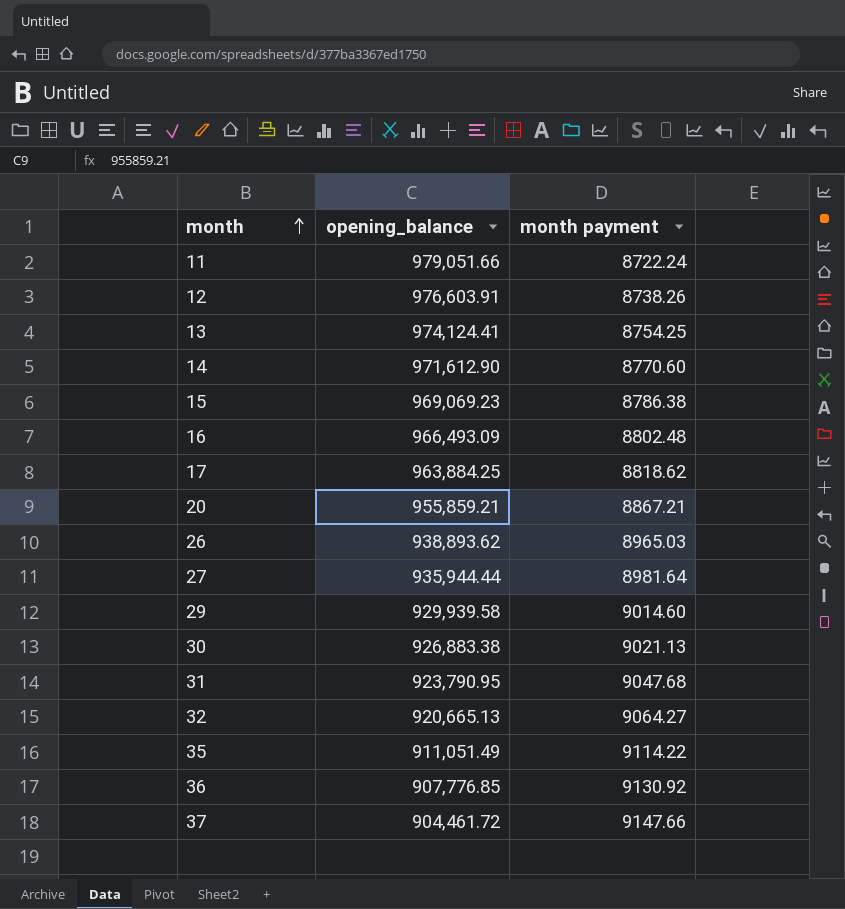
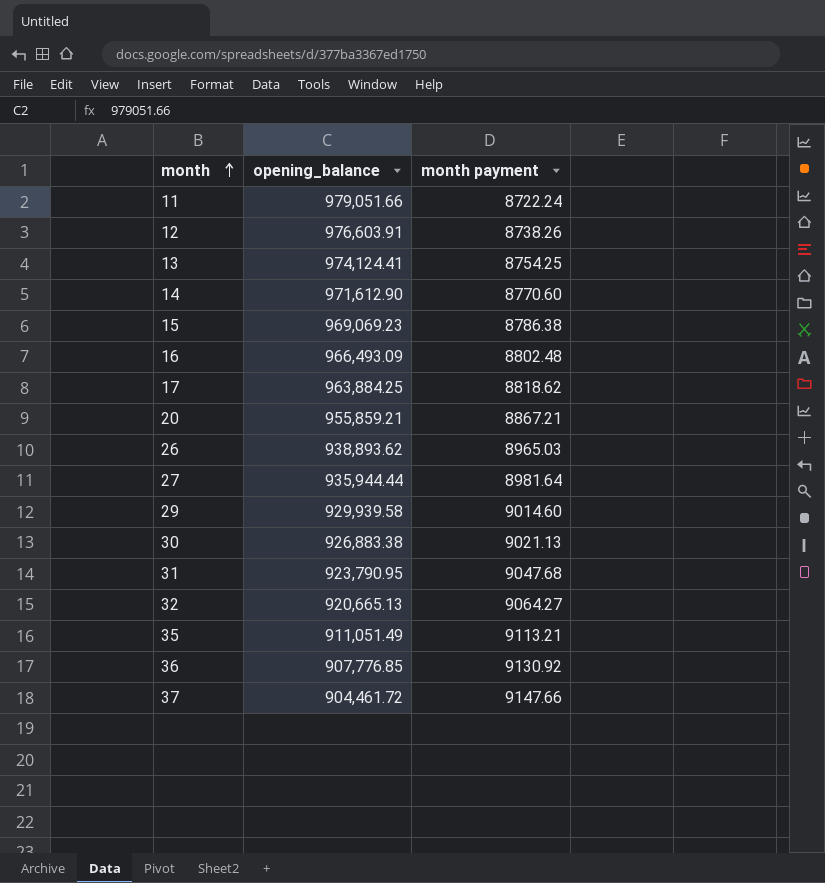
35 | month payment: 9114.22 -> 9113.21

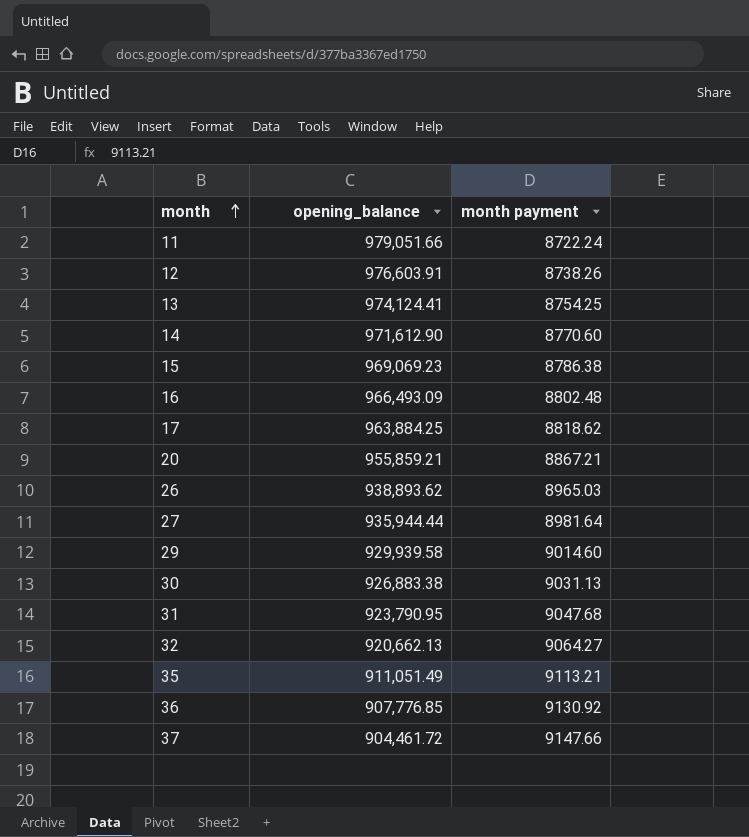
30 | month payment: 9021.13 -> 9031.13
32 | opening_balance: 920,665.13 -> 920,662.13

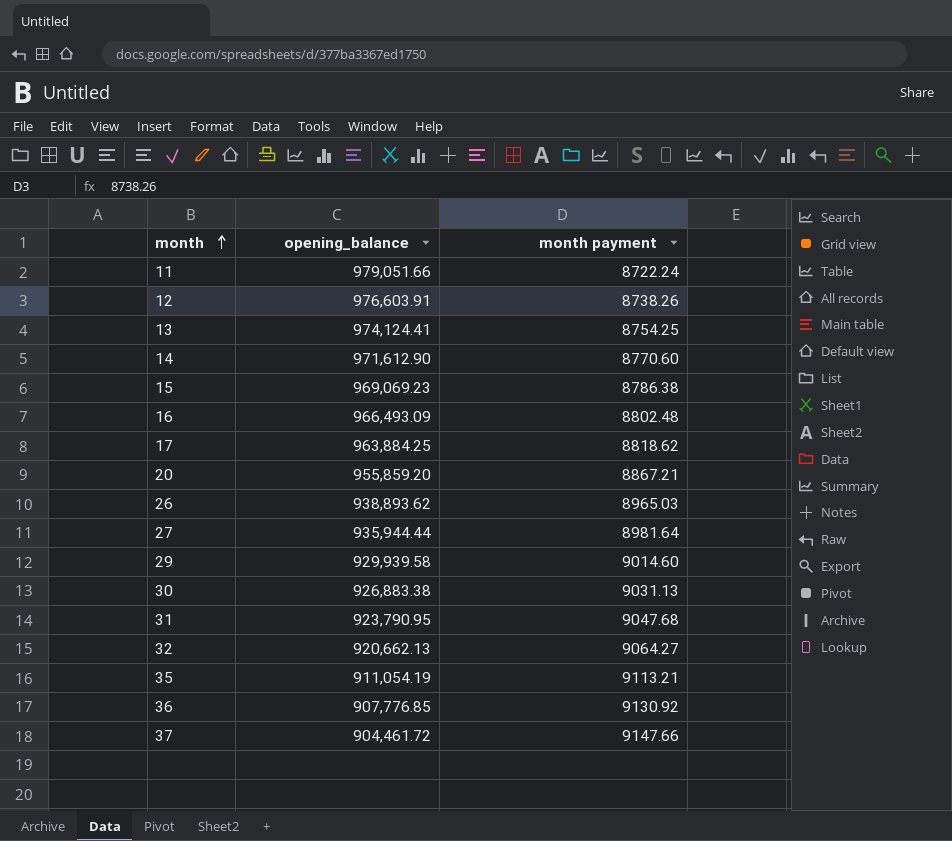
20 | opening_balance: 955,859.21 -> 955,859.20
35 | opening_balance: 911,051.49 -> 911,054.19

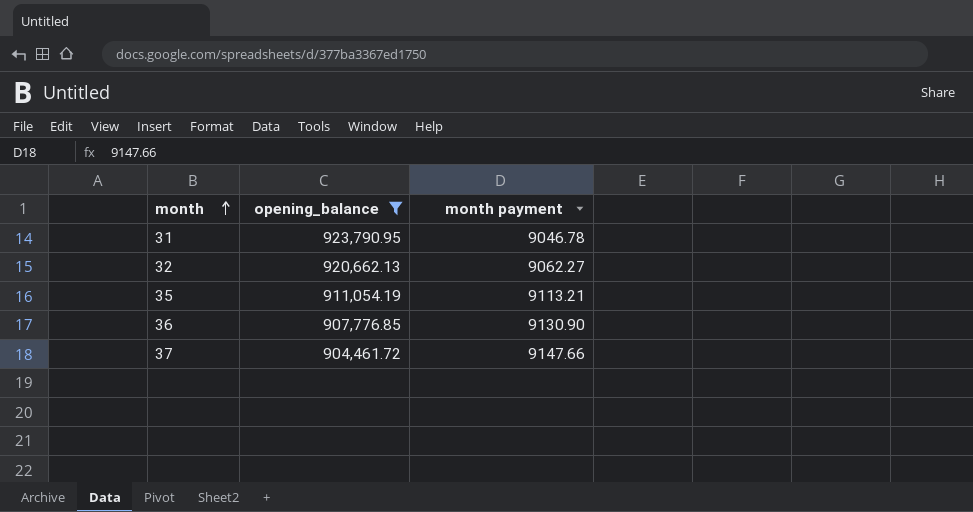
filter: none -> opening_balance <= 923,790.95
31 | month payment: 9047.68 -> 9046.78
32 | month payment: 9064.27 -> 9062.27
36 | month payment: 9130.92 -> 9130.90

